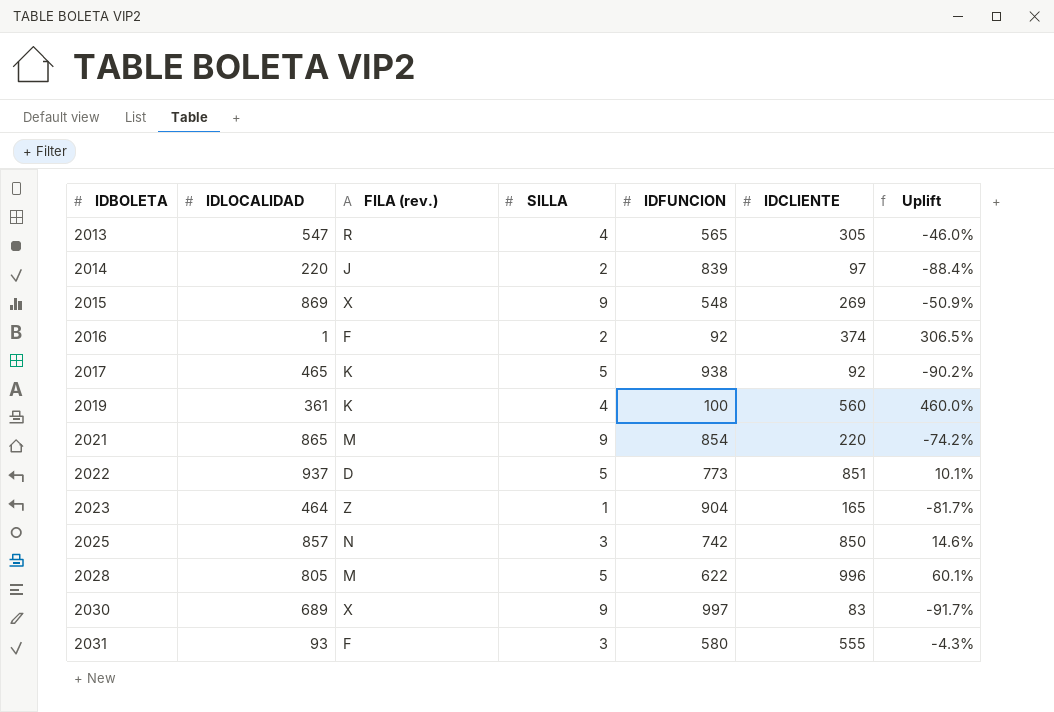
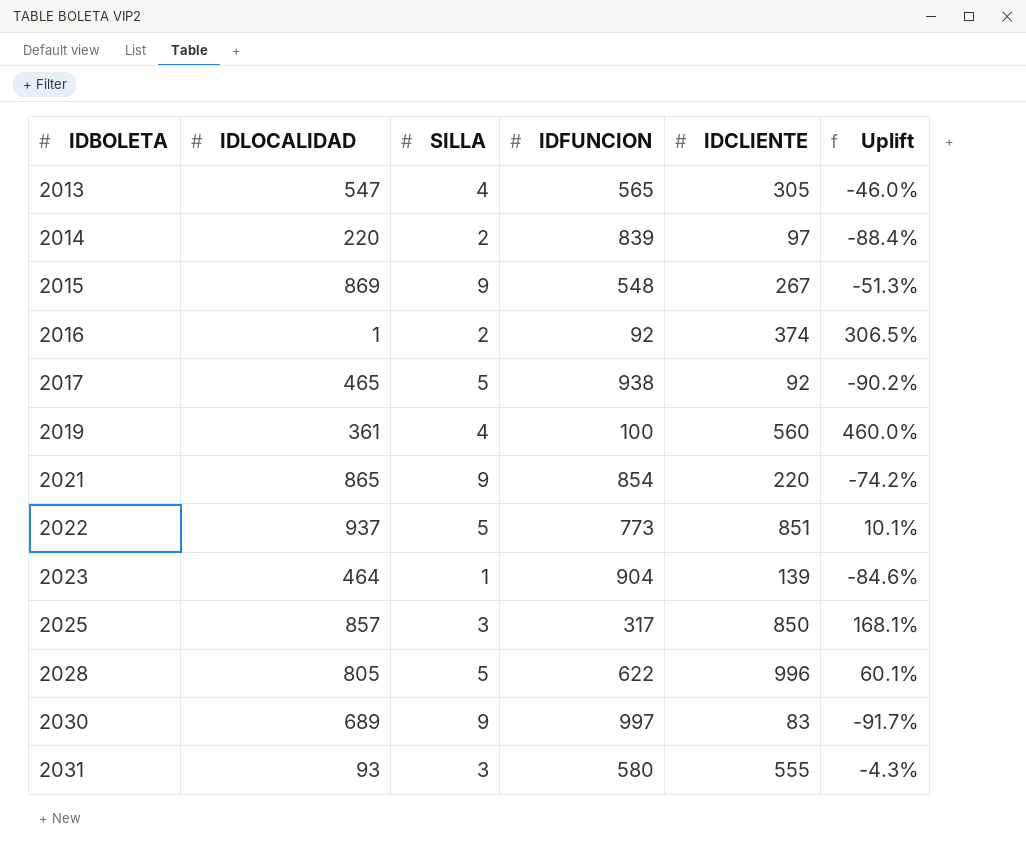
column FILA (rev.) | position: 3 -> none
2015 | IDCLIENTE: 269 -> 267
2015 | Uplift: -50.9% -> -51.3%
2023 | IDCLIENTE: 165 -> 139
2023 | Uplift: -81.7% -> -84.6%
2025 | IDFUNCION: 742 -> 317
2025 | Uplift: 14.6% -> 168.1%

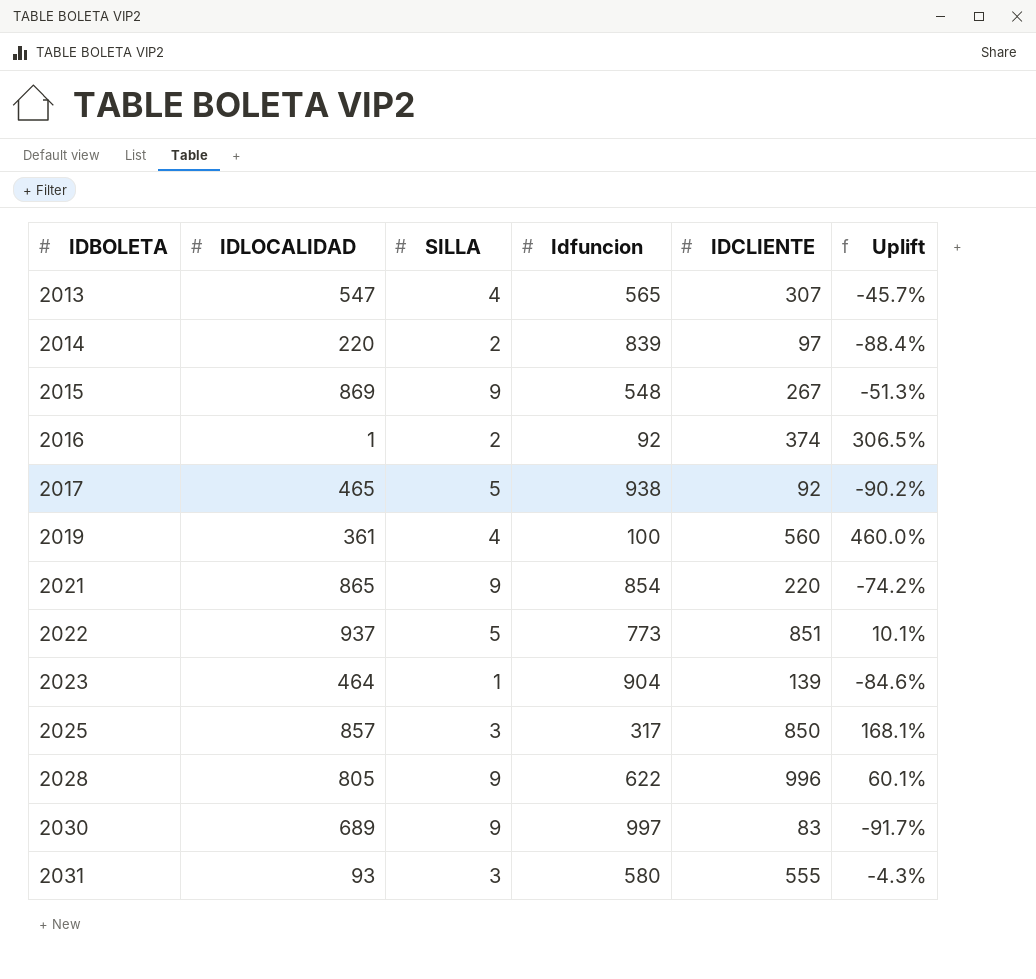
column name: IDFUNCION -> Idfuncion
2013 | IDCLIENTE: 305 -> 307
2013 | Uplift: -46.0% -> -45.7%
2028 | SILLA: 5 -> 9

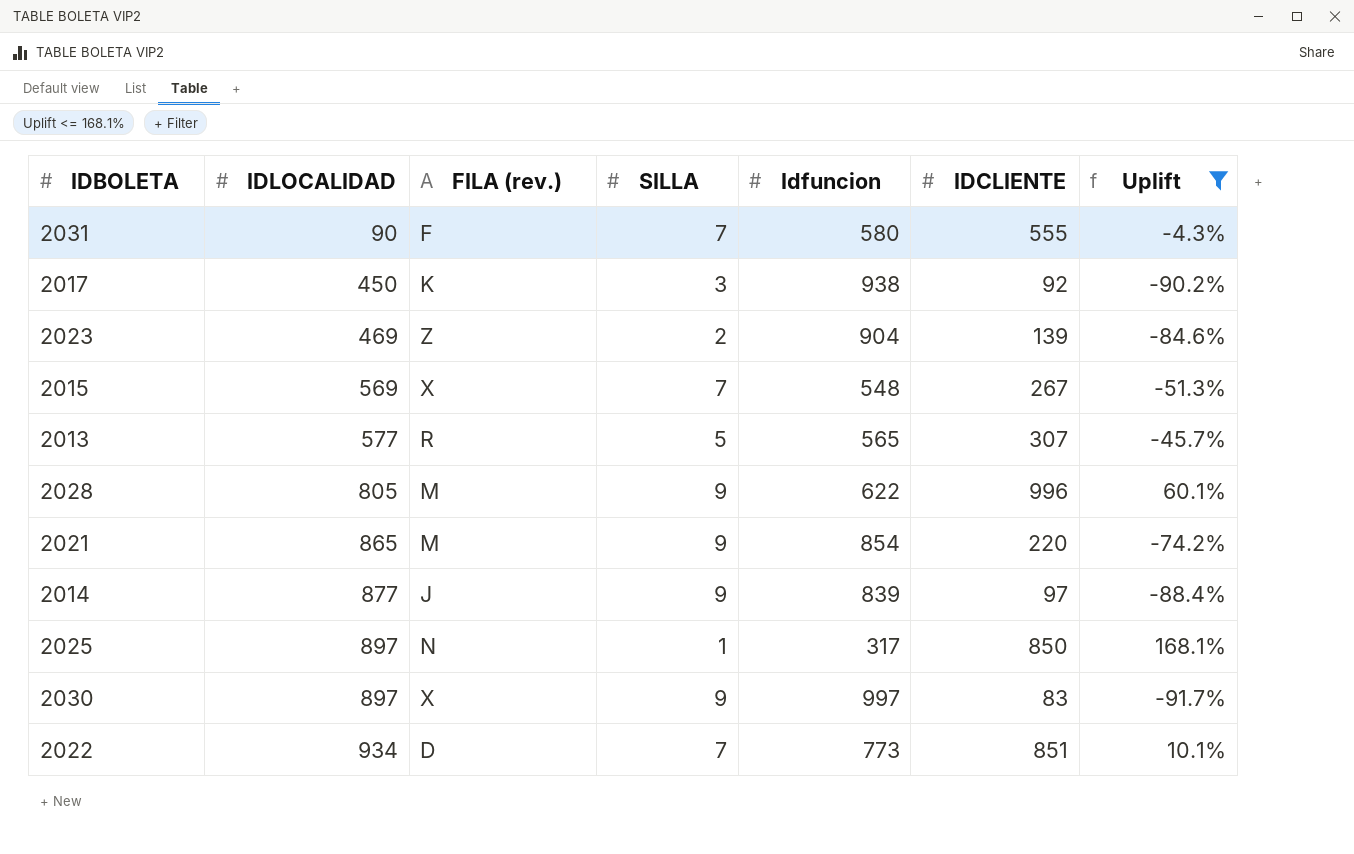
filter: none -> Uplift <= 168.1%
row order: IDBOLETA ascending -> IDLOCALIDAD ascending
column FILA (rev.) | position: none -> 3
2031 | IDLOCALIDAD: 93 -> 90
2031 | SILLA: 3 -> 7
2017 | IDLOCALIDAD: 465 -> 450
2017 | SILLA: 5 -> 3
2023 | IDLOCALIDAD: 464 -> 469
2023 | SILLA: 1 -> 2
2015 | IDLOCALIDAD: 869 -> 569
2015 | SILLA: 9 -> 7
2013 | IDLOCALIDAD: 547 -> 577
2013 | SILLA: 4 -> 5
2014 | IDLOCALIDAD: 220 -> 877
2014 | SILLA: 2 -> 9
2025 | IDLOCALIDAD: 857 -> 897
2025 | SILLA: 3 -> 1
2030 | IDLOCALIDAD: 689 -> 897
2022 | IDLOCALIDAD: 937 -> 934
2022 | SILLA: 5 -> 7

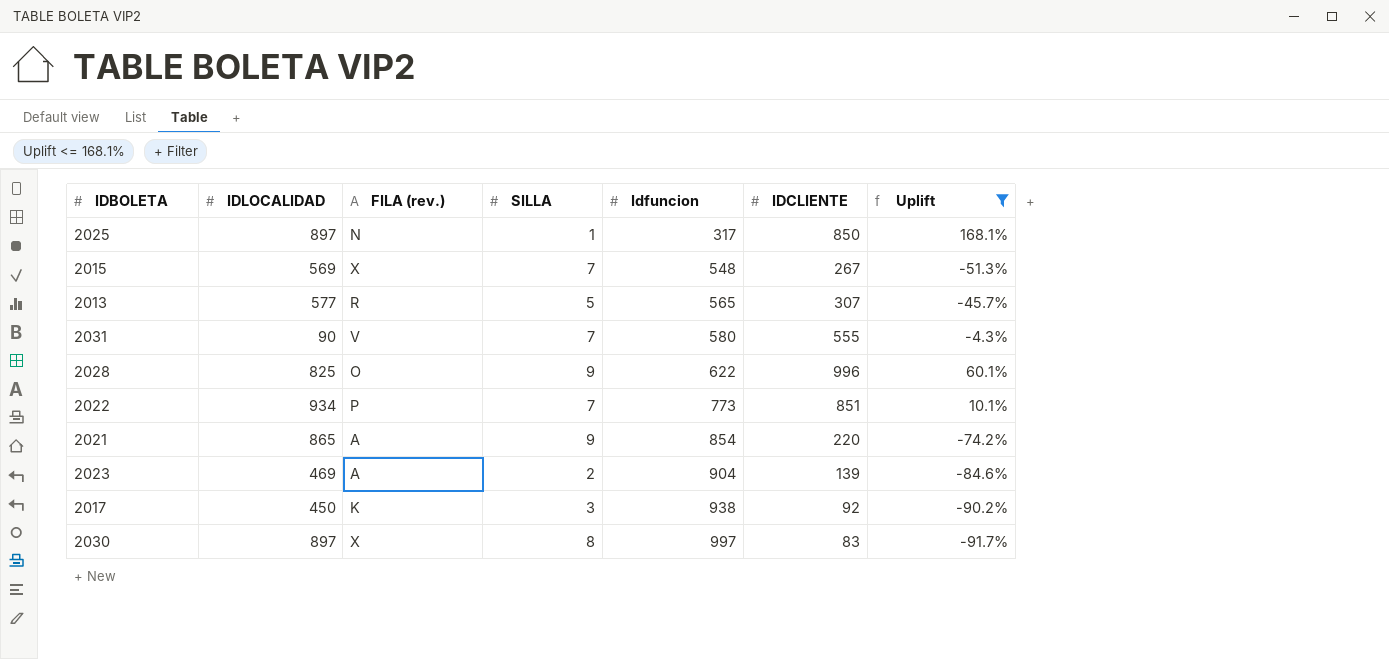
row order: IDLOCALIDAD ascending -> Idfuncion ascending
row 2014: 877 | J | 9 | 839 | 97 | -88.4% -> none
2031 | FILA (rev.): F -> V
2028 | IDLOCALIDAD: 805 -> 825
2028 | FILA (rev.): M -> O
2022 | FILA (rev.): D -> P
2021 | FILA (rev.): M -> A
2023 | FILA (rev.): Z -> A
2030 | SILLA: 9 -> 8

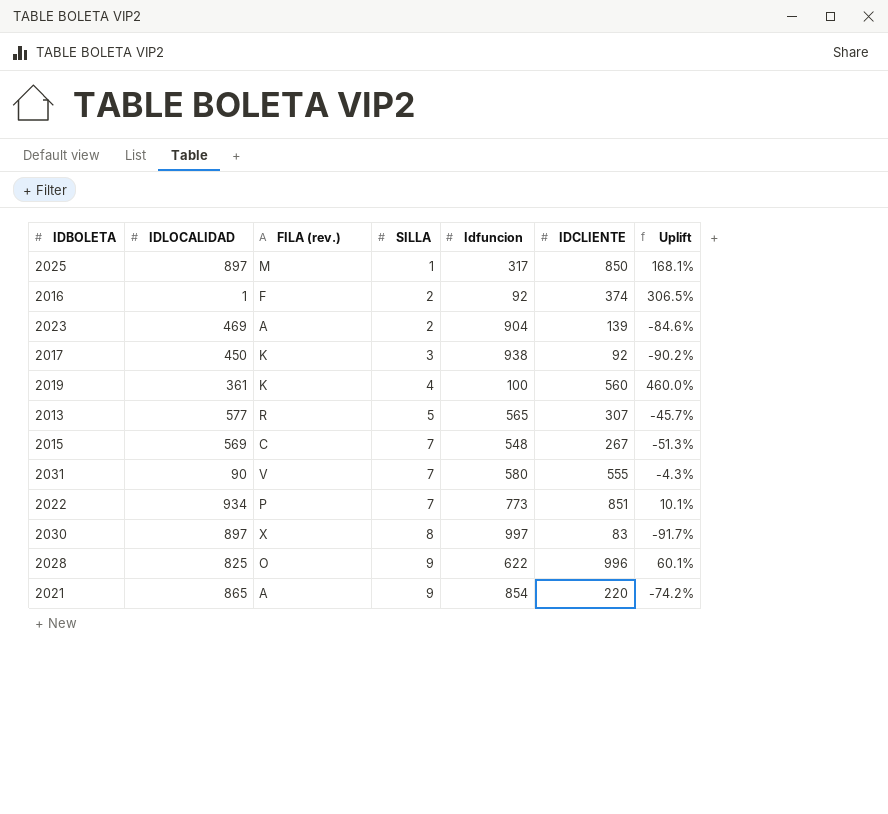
filter: Uplift <= 168.1% -> none
row order: Idfuncion ascending -> SILLA ascending
2025 | FILA (rev.): N -> M
2015 | FILA (rev.): X -> C

